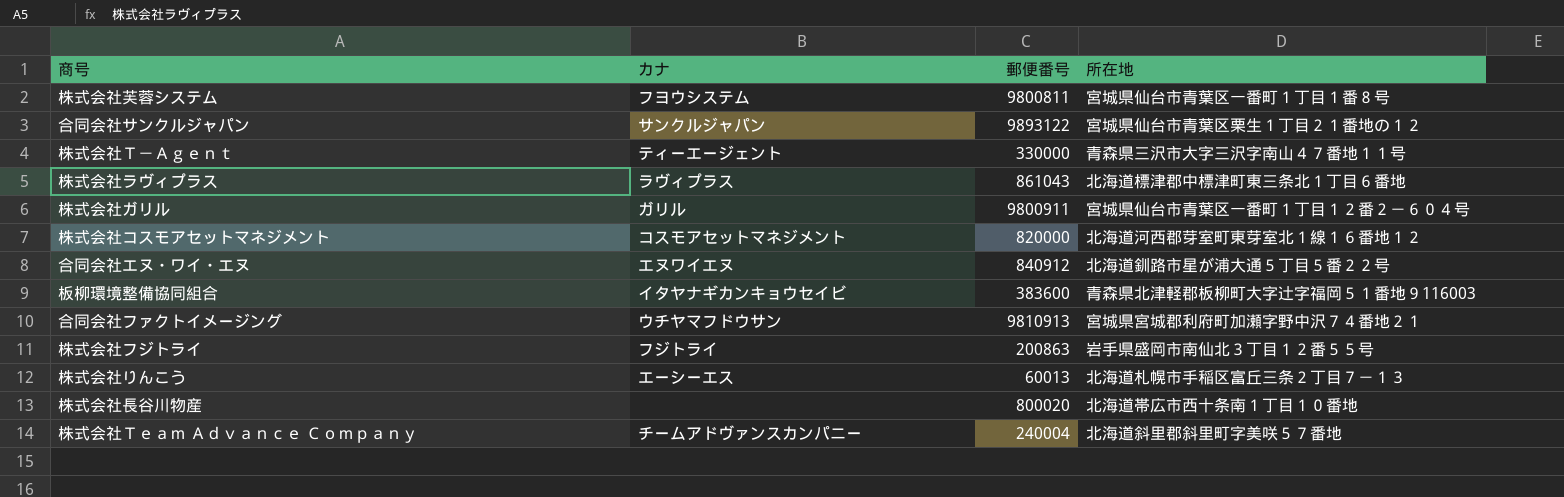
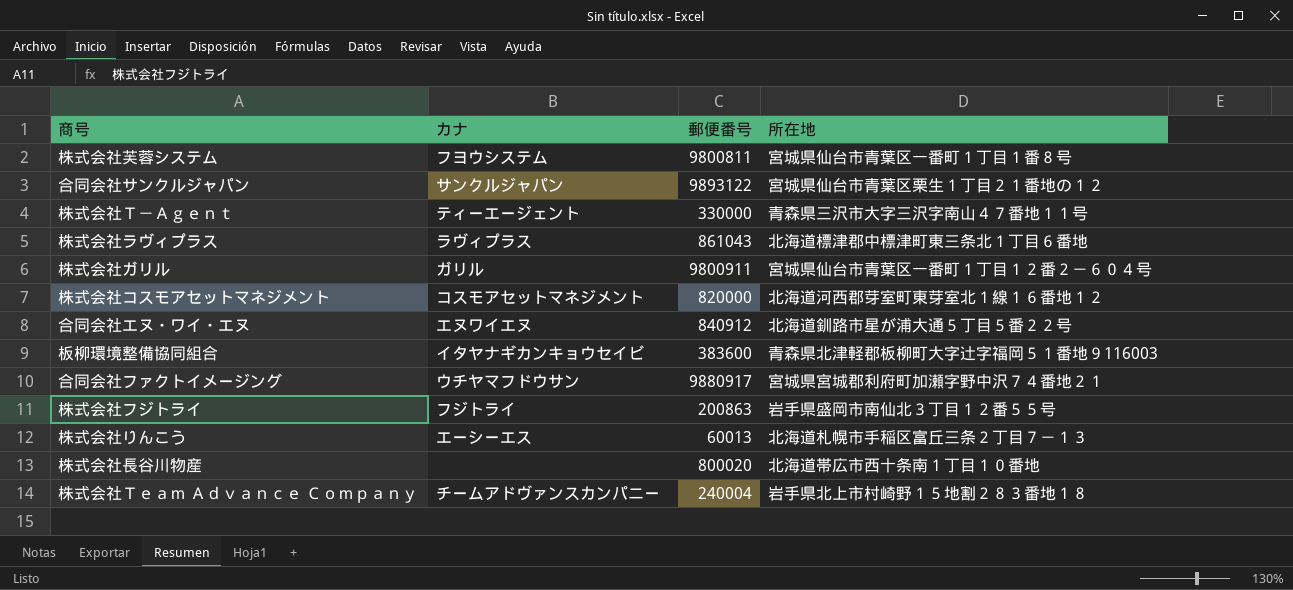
合同会社ファクトイメージング | 郵便番号: 9810913 -> 9880917
株式会社Ｔｅａｍ Ａｄｖａｎｃｅ Ｃｏｍｐａｎｙ | 所在地: 北海道斜里郡斜里町字美咲５７番地 -> 岩手県北上市村崎野１５地割２８３番地１８

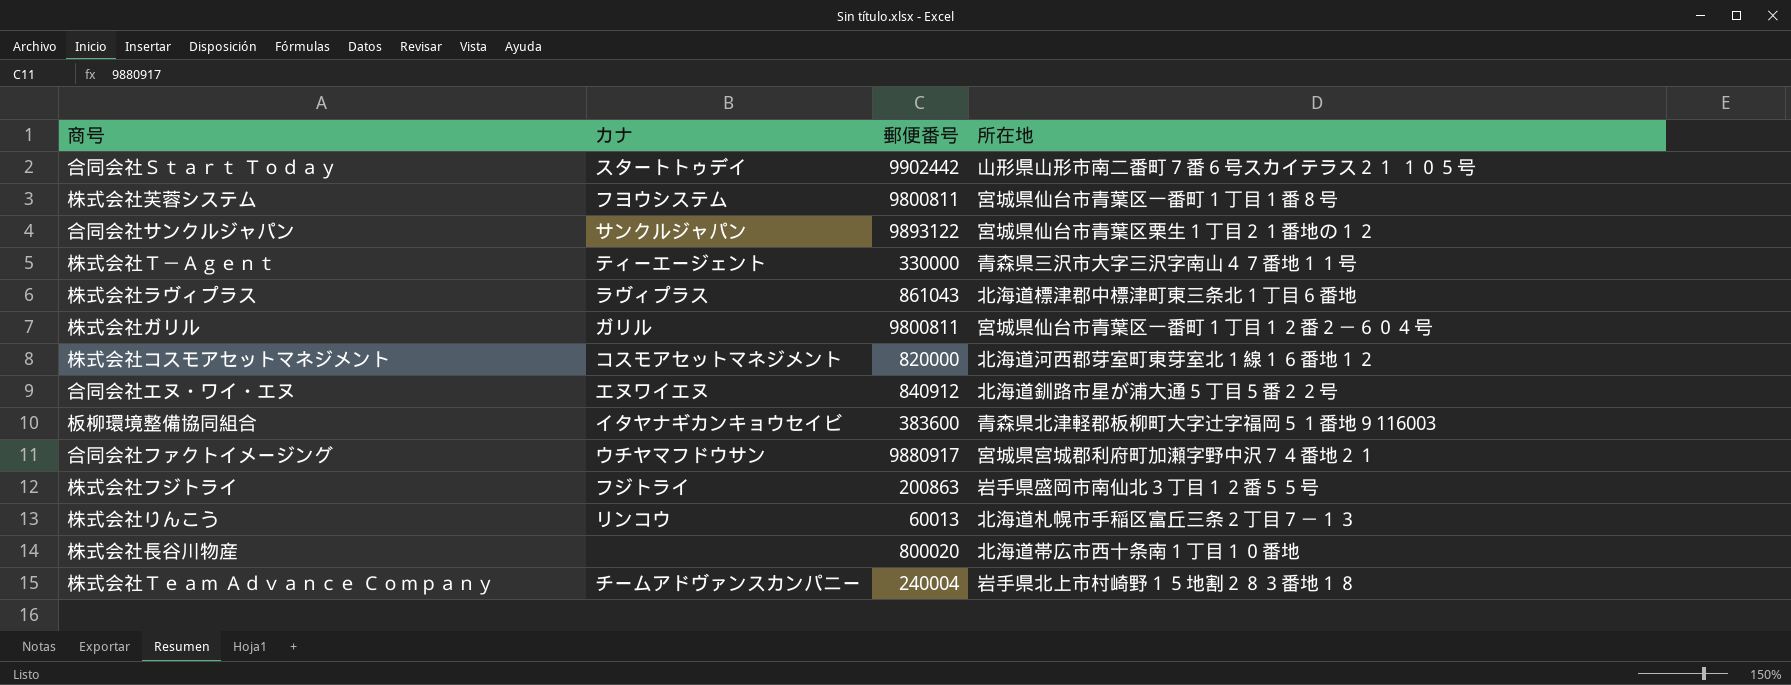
row 合同会社Ｓｔａｒｔ Ｔｏｄａｙ: none -> スタートトゥデイ | 9902442 | 山形県山形市南二番町７番６号スカイテラス２１ １０５号
株式会社ガリル | 郵便番号: 9800911 -> 9800811
株式会社りんこう | カナ: エーシーエス -> リンコウ

